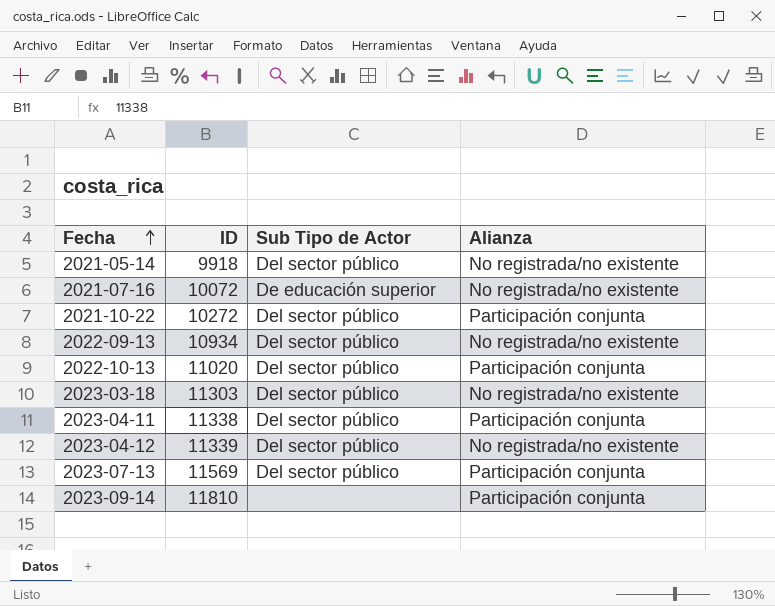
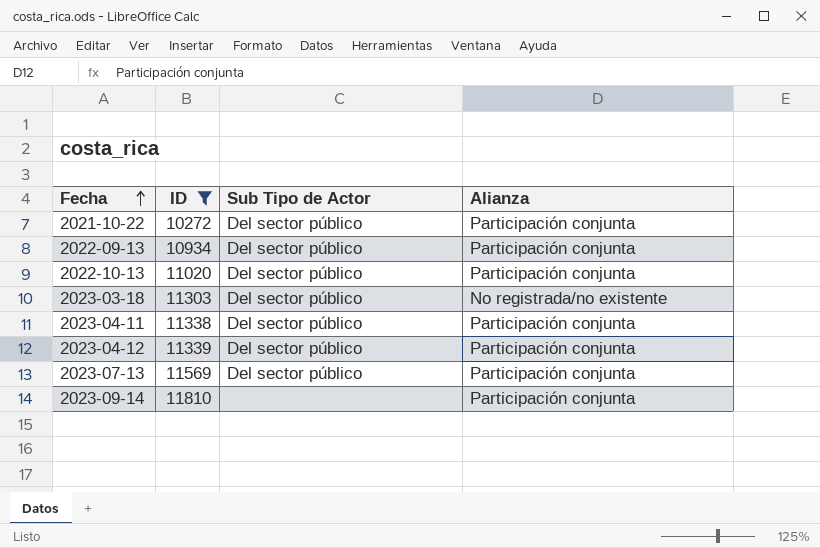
filter: none -> ID >= 10272
2022-09-13 | Alianza: No registrada/no existente -> Participación conjunta
2023-04-12 | Alianza: No registrada/no existente -> Participación conjunta

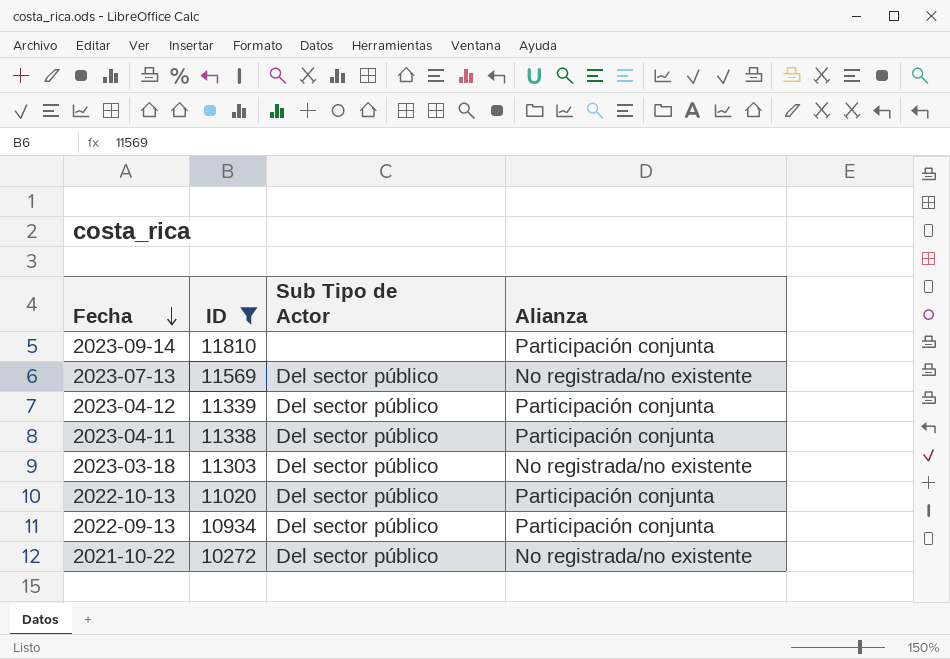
row order: Fecha ascending -> Fecha descending
2023-07-13 | Alianza: Participación conjunta -> No registrada/no existente
2021-10-22 | Alianza: Participación conjunta -> No registrada/no existente

